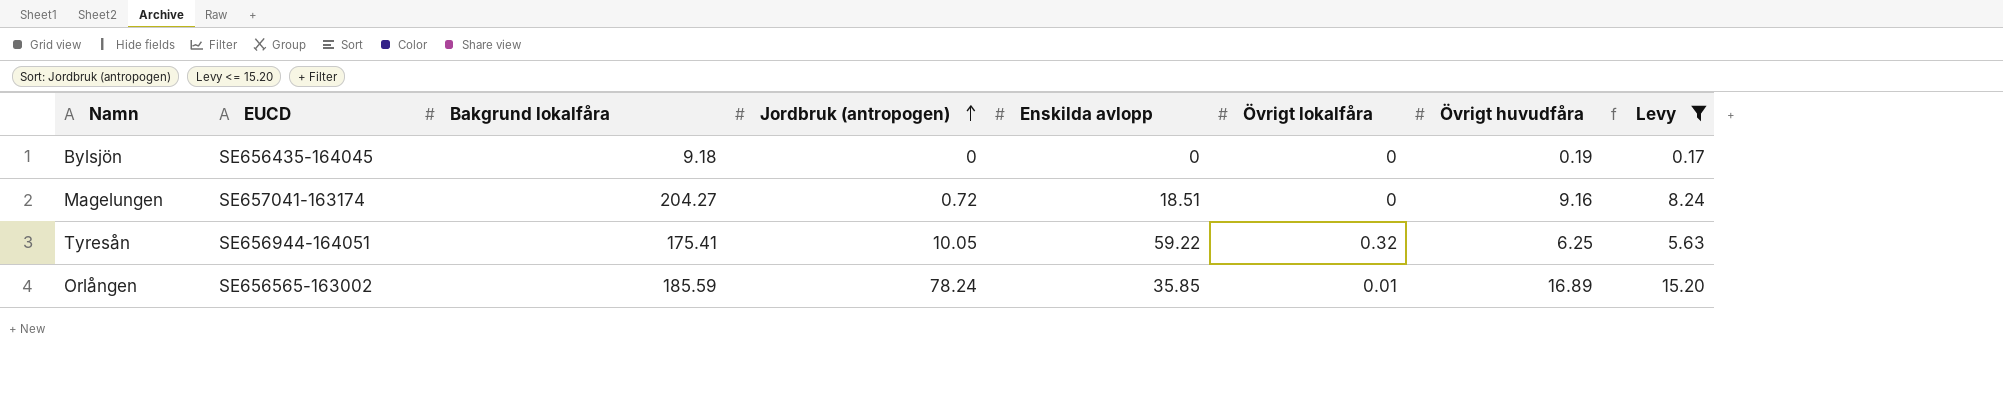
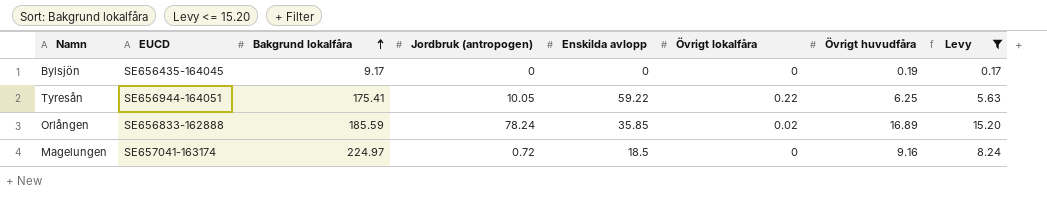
row order: Jordbruk (antropogen) ascending -> Bakgrund lokalfåra ascending
Bylsjön | Bakgrund lokalfåra: 9.18 -> 9.17
Tyresån | Övrigt lokalfåra: 0.32 -> 0.22
Orlången | EUCD: SE656565-163002 -> SE656833-162888
Orlången | Övrigt lokalfåra: 0.01 -> 0.02
Magelungen | Bakgrund lokalfåra: 204.27 -> 224.97
Magelungen | Enskilda avlopp: 18.51 -> 18.5

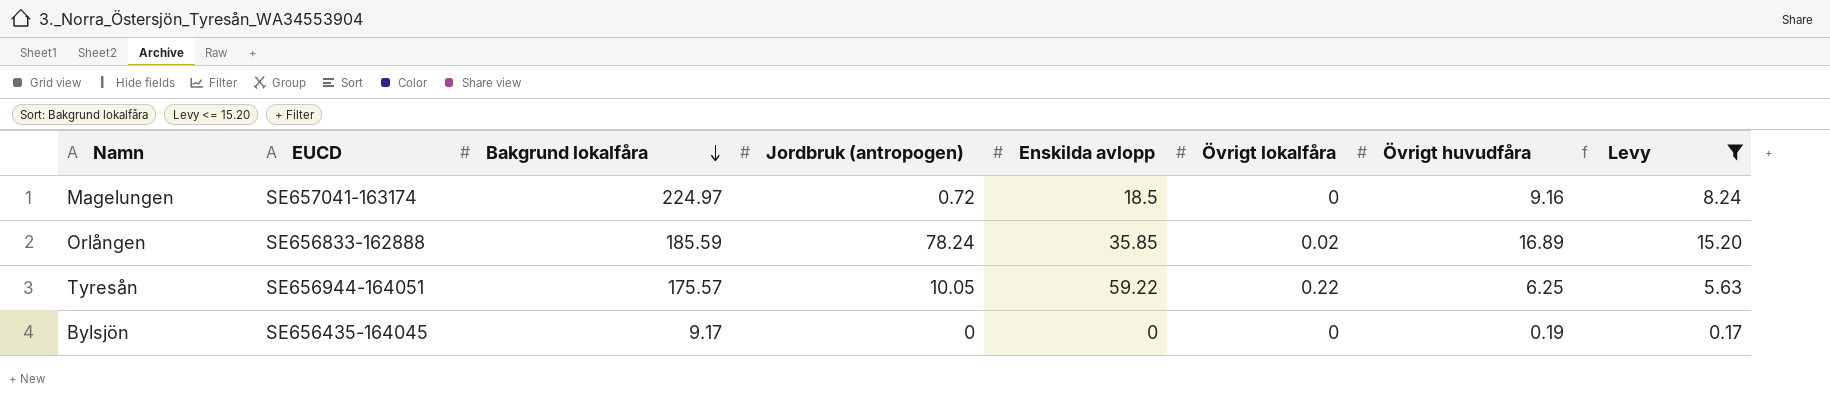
row order: Bakgrund lokalfåra ascending -> Bakgrund lokalfåra descending
Tyresån | Bakgrund lokalfåra: 175.41 -> 175.57

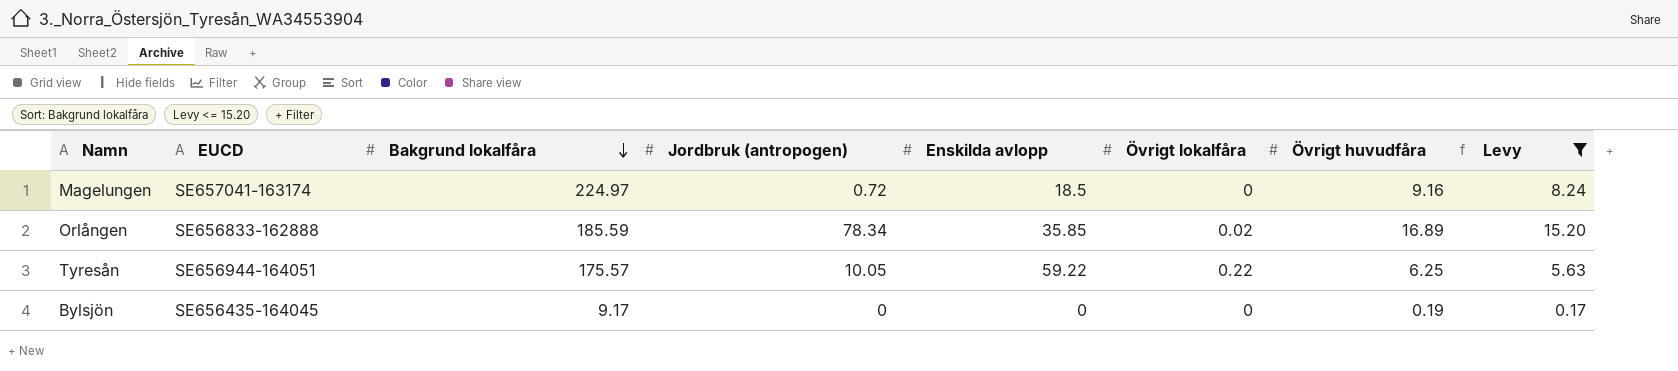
Orlången | Jordbruk (antropogen): 78.24 -> 78.34

